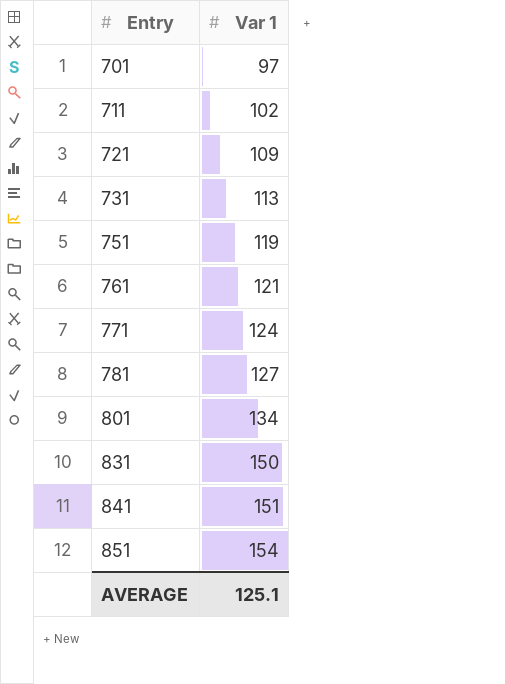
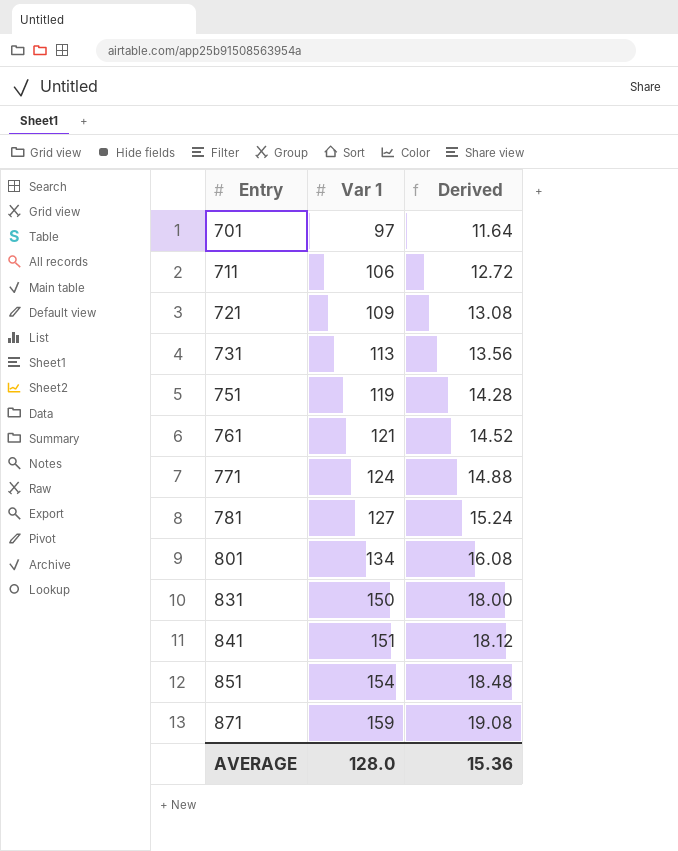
column Derived | formula: none -> [Var 1] * 0.12
711 | Var 1: 102 -> 106
row 871: none -> 159 | 19.08
AVERAGE | Var 1: 125.1 -> 128.0

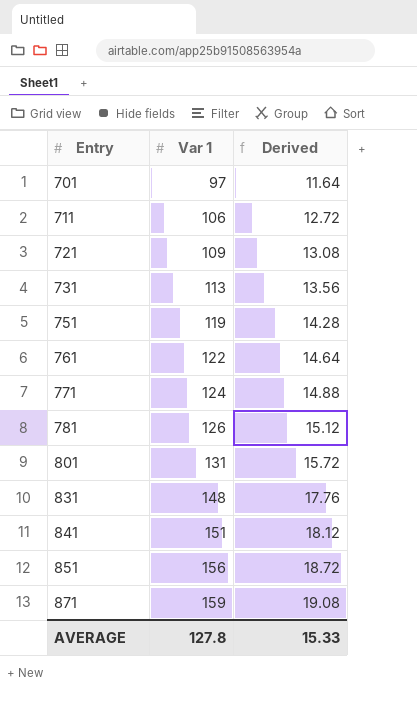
761 | Var 1: 121 -> 122
761 | Derived: 14.52 -> 14.64
781 | Var 1: 127 -> 126
781 | Derived: 15.24 -> 15.12
801 | Var 1: 134 -> 131
801 | Derived: 16.08 -> 15.72
831 | Var 1: 150 -> 148
831 | Derived: 18.00 -> 17.76
851 | Var 1: 154 -> 156
851 | Derived: 18.48 -> 18.72
AVERAGE | Var 1: 128.0 -> 127.8
AVERAGE | Derived: 15.36 -> 15.33

